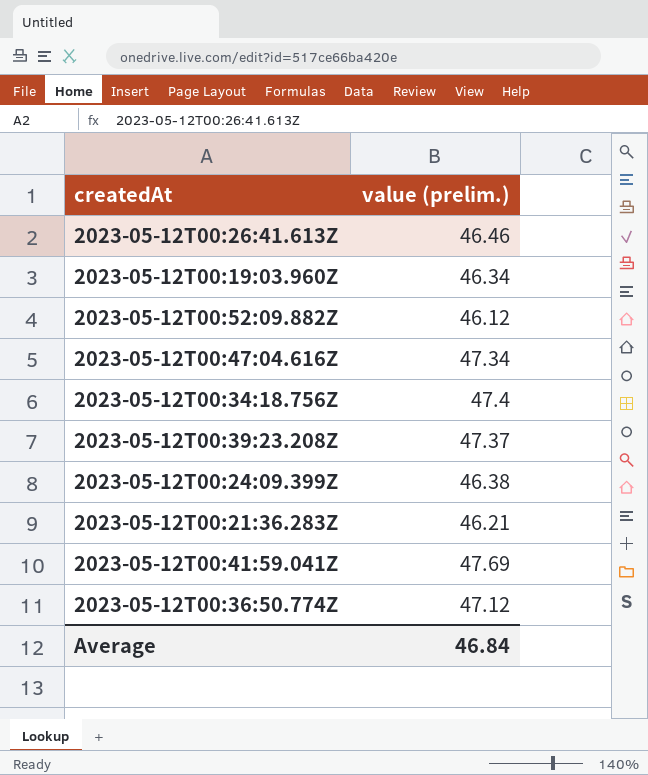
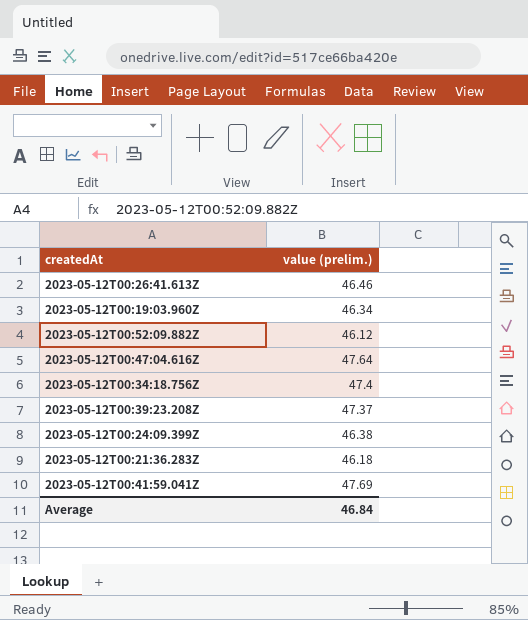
row 2023-05-12T00:36:50.774Z: 47.12 -> none
2023-05-12T00:47:04.616Z | value (prelim.): 47.34 -> 47.64
2023-05-12T00:21:36.283Z | value (prelim.): 46.21 -> 46.18

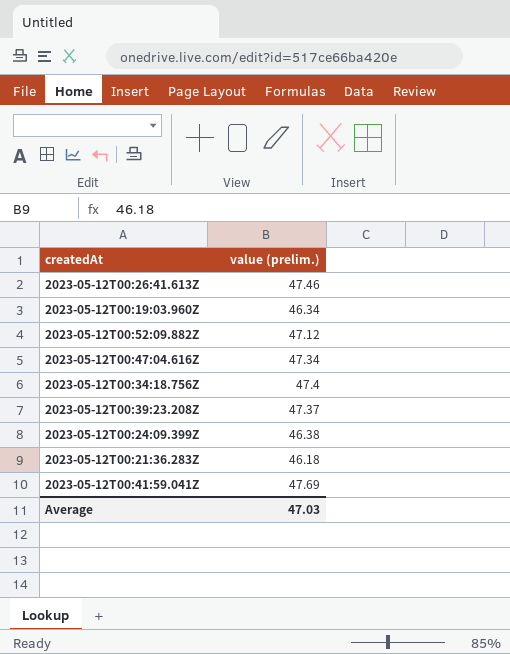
2023-05-12T00:26:41.613Z | value (prelim.): 46.46 -> 47.46
2023-05-12T00:52:09.882Z | value (prelim.): 46.12 -> 47.12
2023-05-12T00:47:04.616Z | value (prelim.): 47.64 -> 47.34
Average | value (prelim.): 46.84 -> 47.03

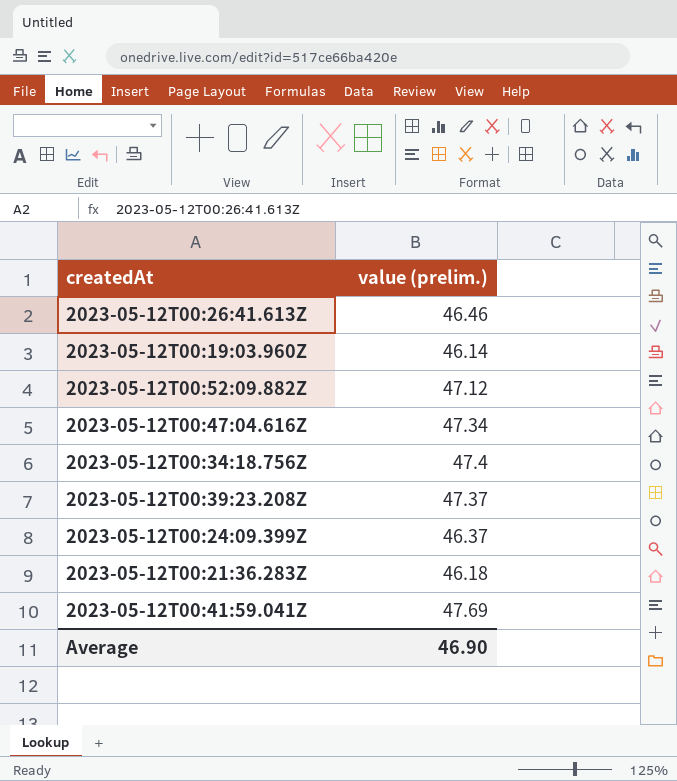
2023-05-12T00:26:41.613Z | value (prelim.): 47.46 -> 46.46
2023-05-12T00:19:03.960Z | value (prelim.): 46.34 -> 46.14
2023-05-12T00:24:09.399Z | value (prelim.): 46.38 -> 46.37
Average | value (prelim.): 47.03 -> 46.90

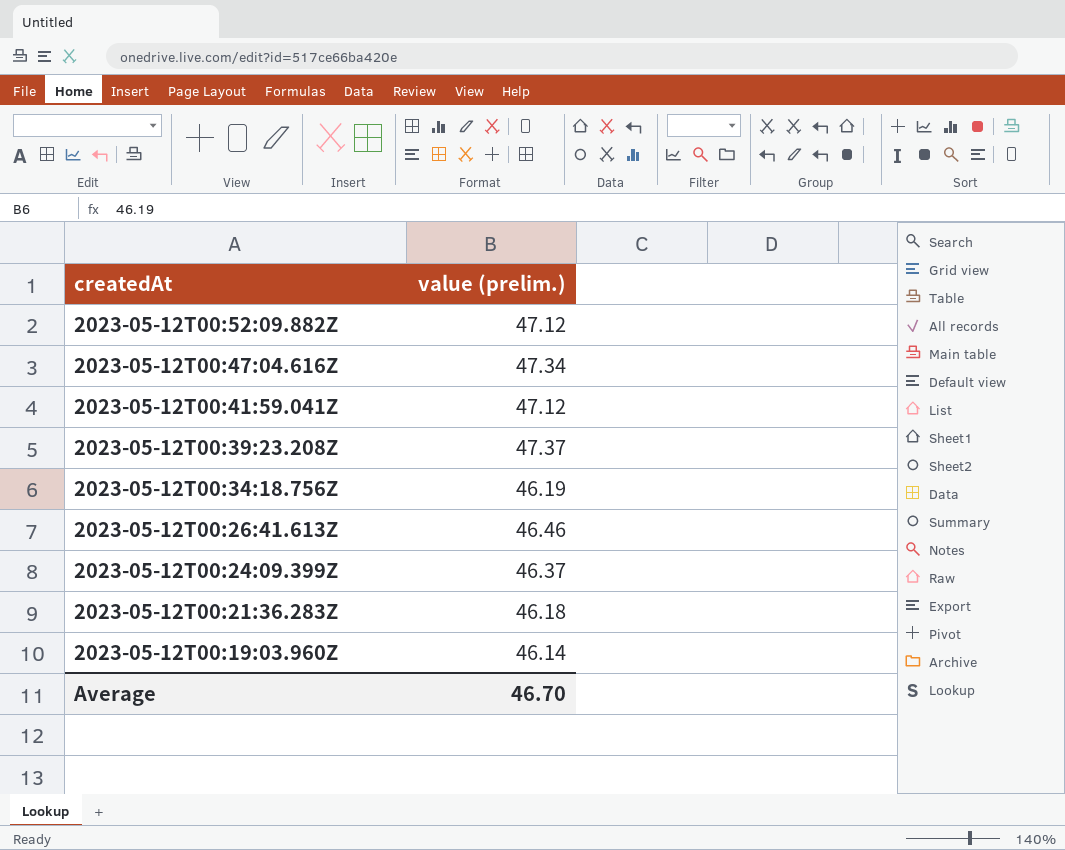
row order: none -> createdAt descending
2023-05-12T00:41:59.041Z | value (prelim.): 47.69 -> 47.12
2023-05-12T00:34:18.756Z | value (prelim.): 47.4 -> 46.19
Average | value (prelim.): 46.90 -> 46.70

